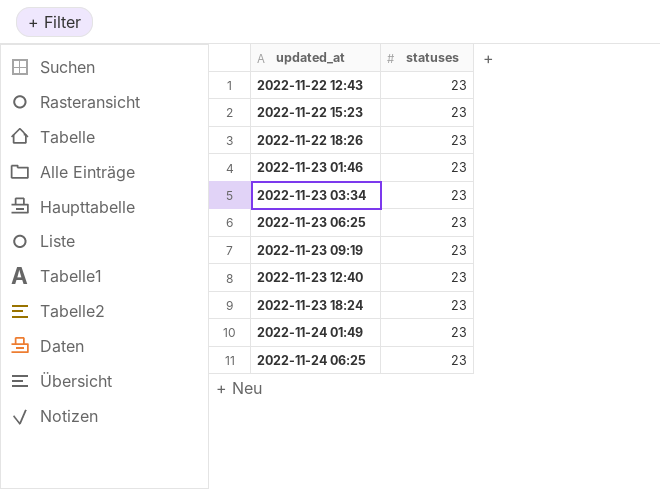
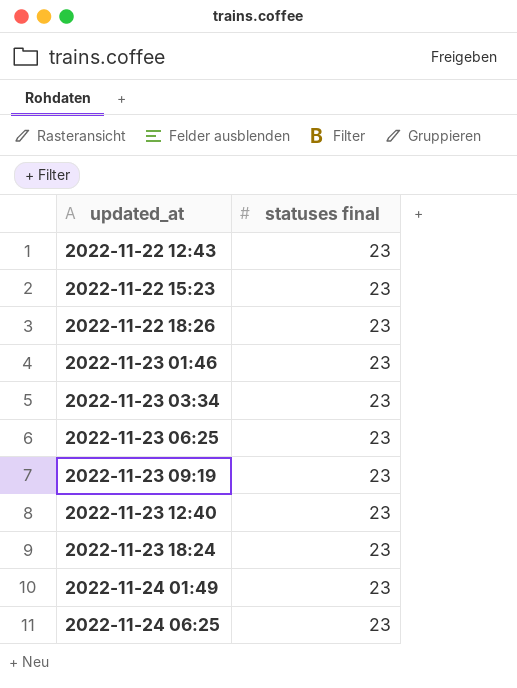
column name: statuses -> statuses final

